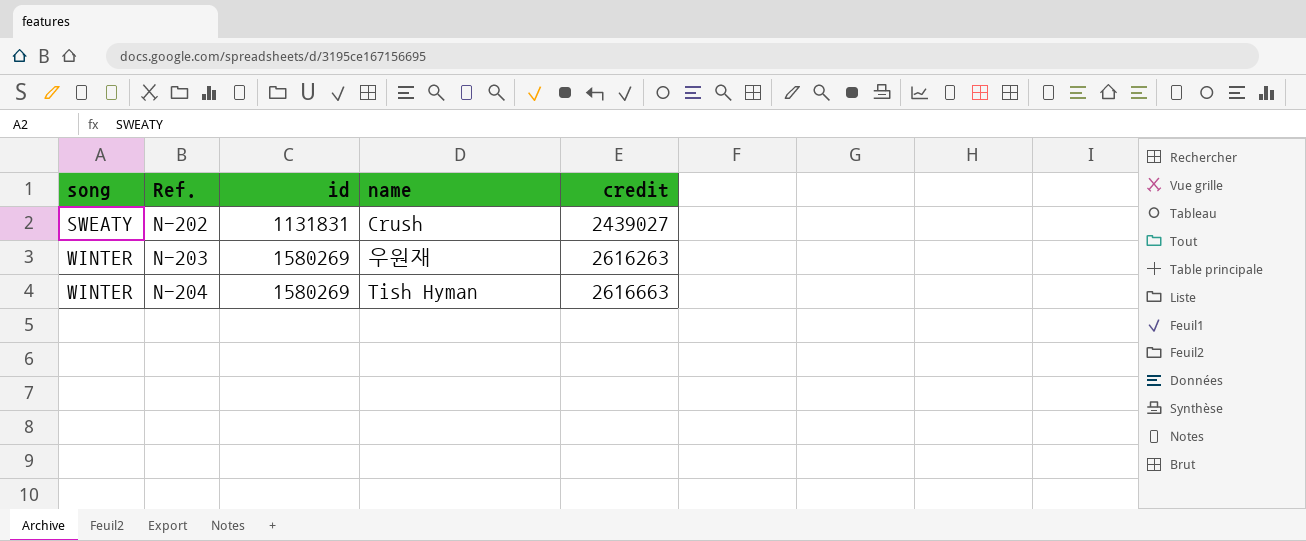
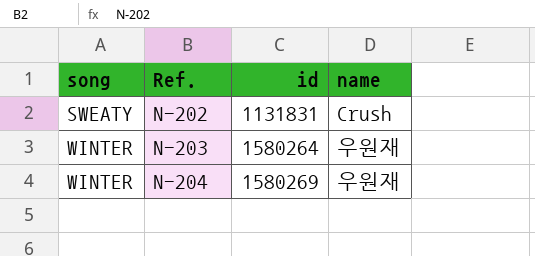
column credit | position: 5 -> none
N-203 | id: 1580269 -> 1580264
N-204 | name: Tish Hyman -> 우원재

